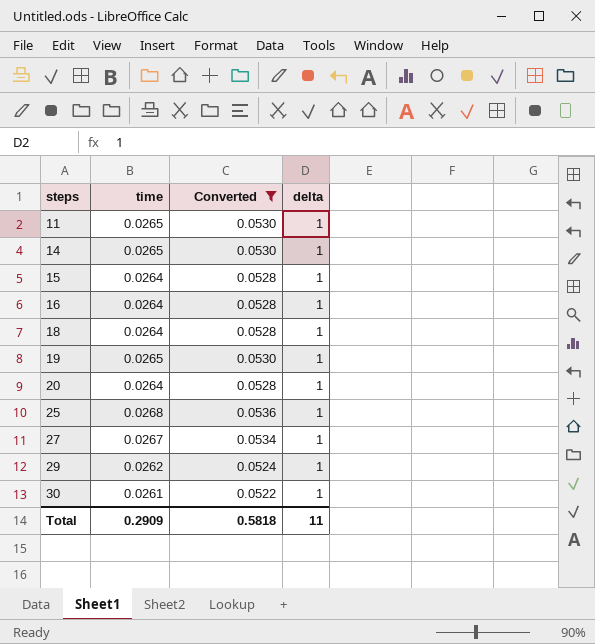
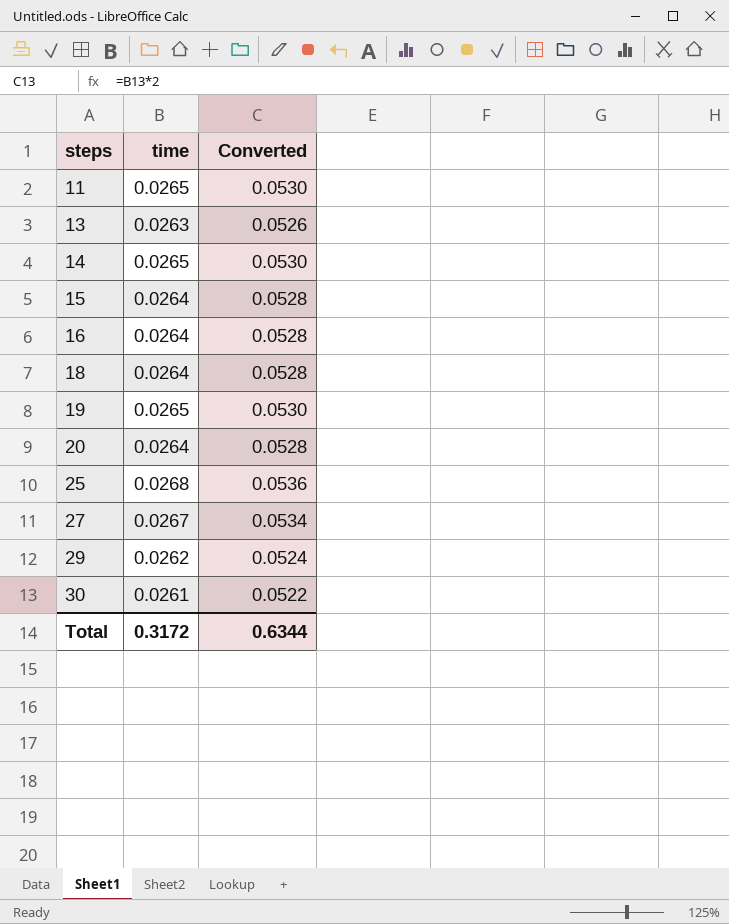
filter: Converted != 0.0526 -> none
column delta | position: 4 -> none
Total | time: 0.2909 -> 0.3172
Total | Converted: 0.5818 -> 0.6344

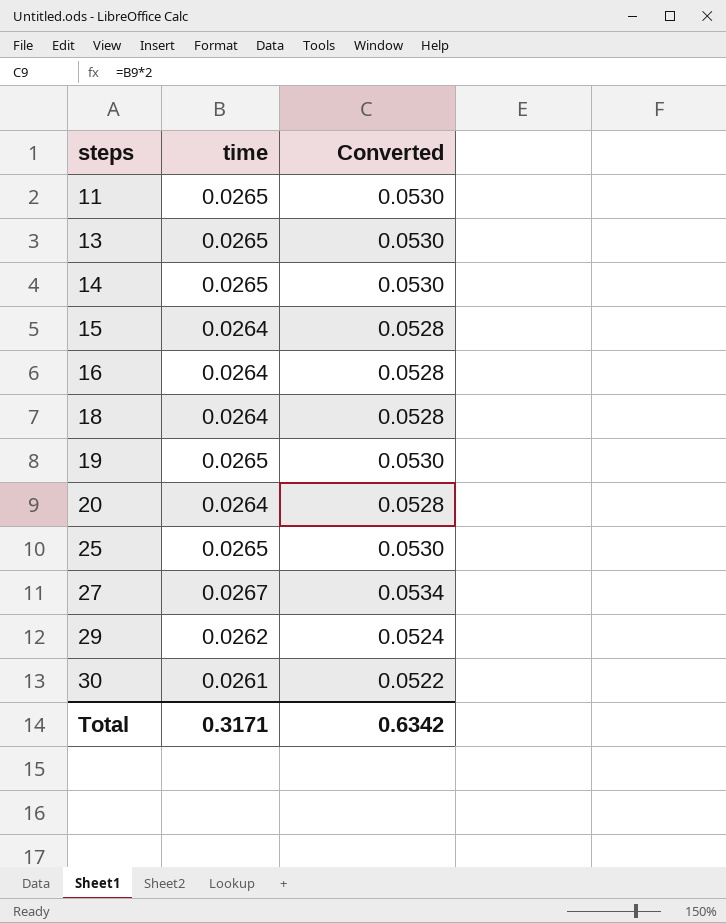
13 | time: 0.0263 -> 0.0265
13 | Converted: 0.0526 -> 0.0530
25 | time: 0.0268 -> 0.0265
25 | Converted: 0.0536 -> 0.0530
Total | time: 0.3172 -> 0.3171
Total | Converted: 0.6344 -> 0.6342

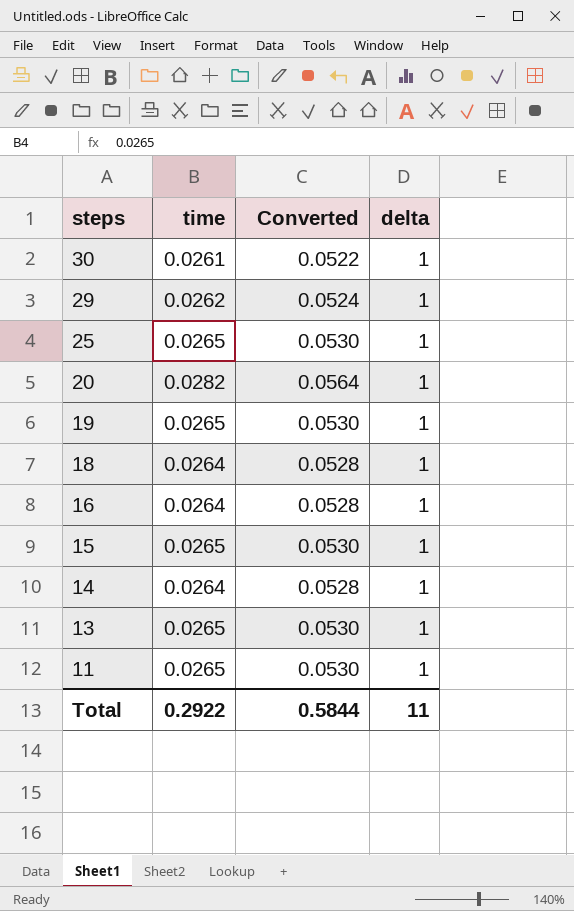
row order: steps ascending -> steps descending
column delta | position: none -> 4
row 27: 0.0267 | 0.0534 -> none
20 | time: 0.0264 -> 0.0282
20 | Converted: 0.0528 -> 0.0564
15 | time: 0.0264 -> 0.0265
15 | Converted: 0.0528 -> 0.0530
14 | time: 0.0265 -> 0.0264
14 | Converted: 0.0530 -> 0.0528
Total | time: 0.3171 -> 0.2922
Total | Converted: 0.6342 -> 0.5844

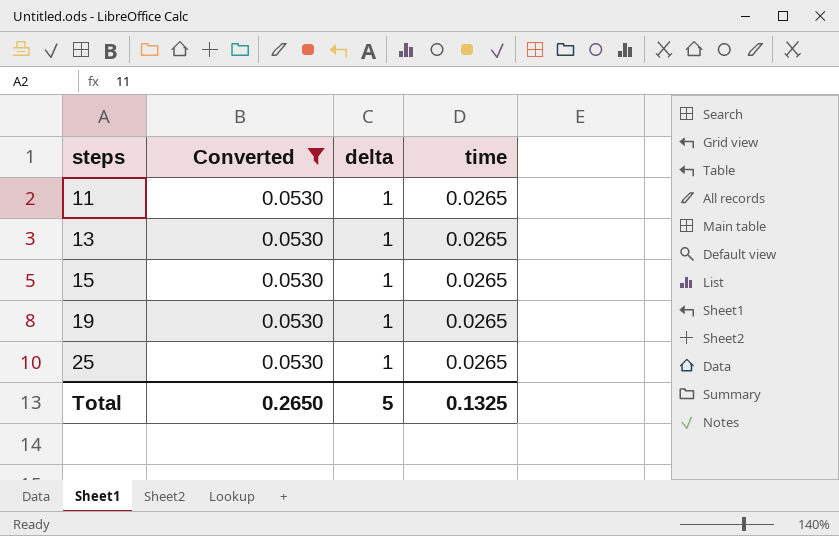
filter: none -> Converted = 0.0530
row order: steps descending -> steps ascending
column time | position: 2 -> 4
Total | Converted: 0.5844 -> 0.2650
Total | delta: 11 -> 5
Total | time: 0.2922 -> 0.1325

